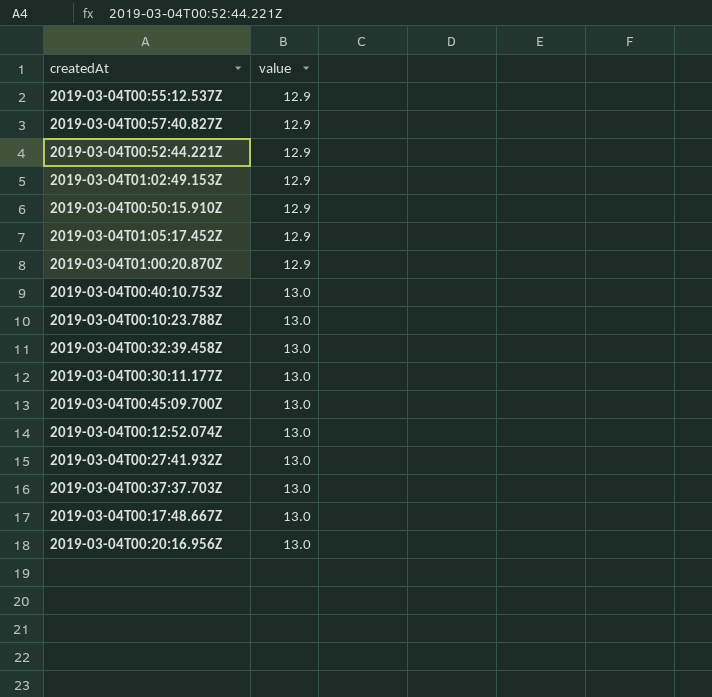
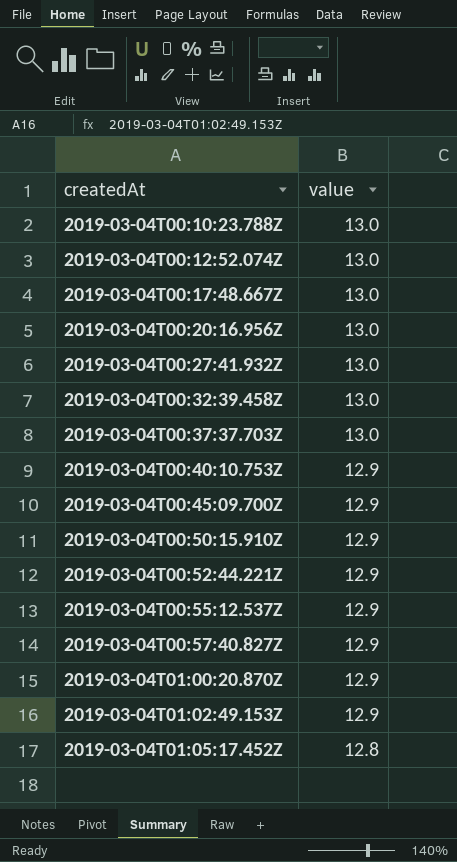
row order: value ascending -> createdAt ascending
row 2019-03-04T00:30:11.177Z: 13.0 -> none
2019-03-04T00:40:10.753Z | value: 13.0 -> 12.9
2019-03-04T00:45:09.700Z | value: 13.0 -> 12.9
2019-03-04T01:05:17.452Z | value: 12.9 -> 12.8

